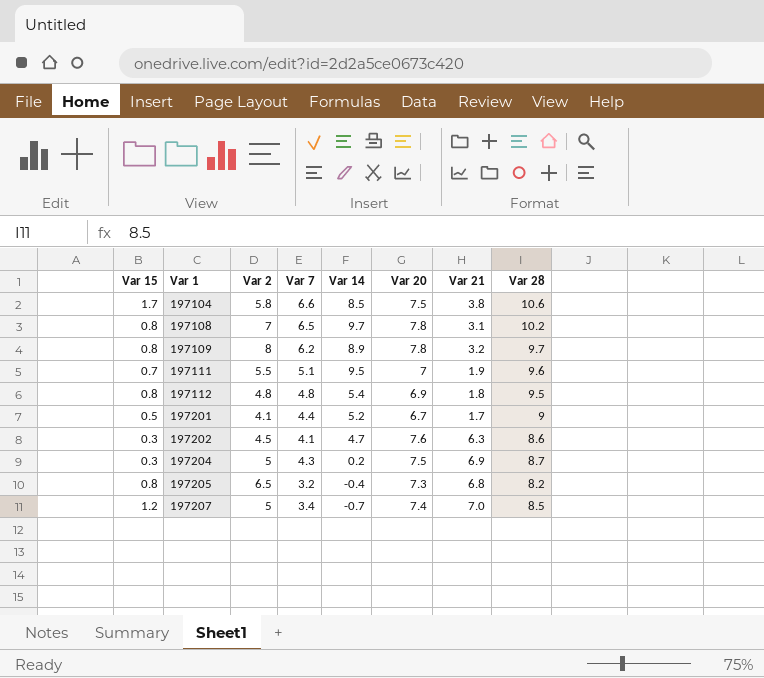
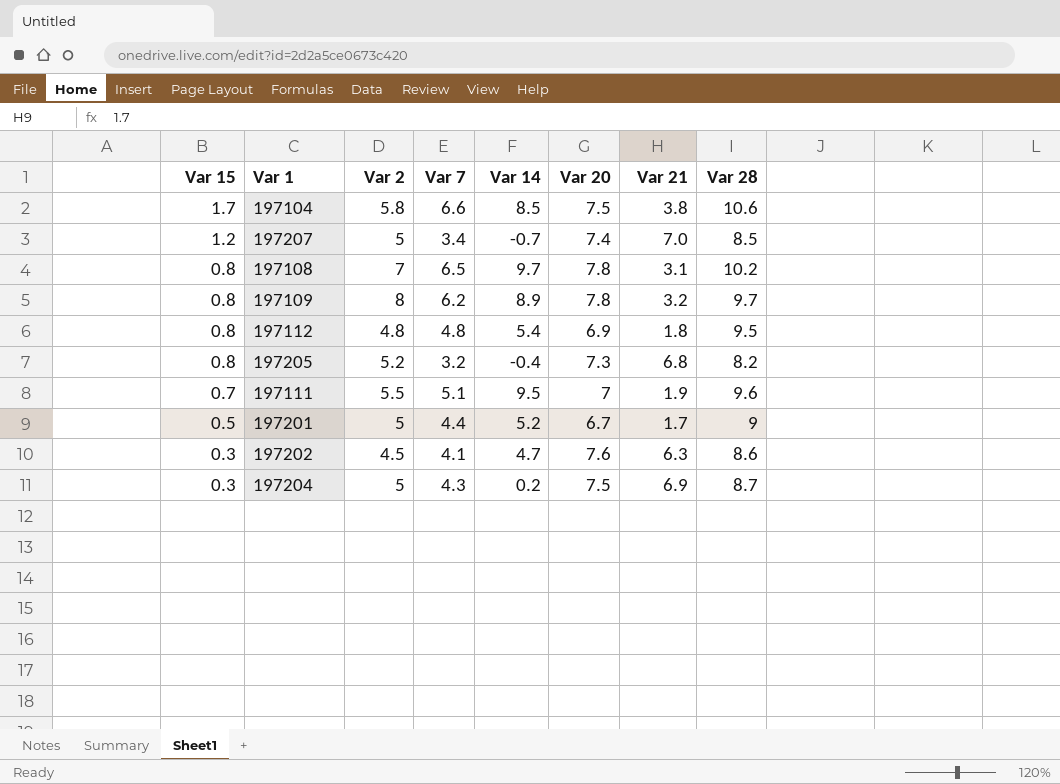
row order: Var 1 ascending -> Var 15 descending
197205 | Var 2: 6.5 -> 5.2
197201 | Var 2: 4.1 -> 5

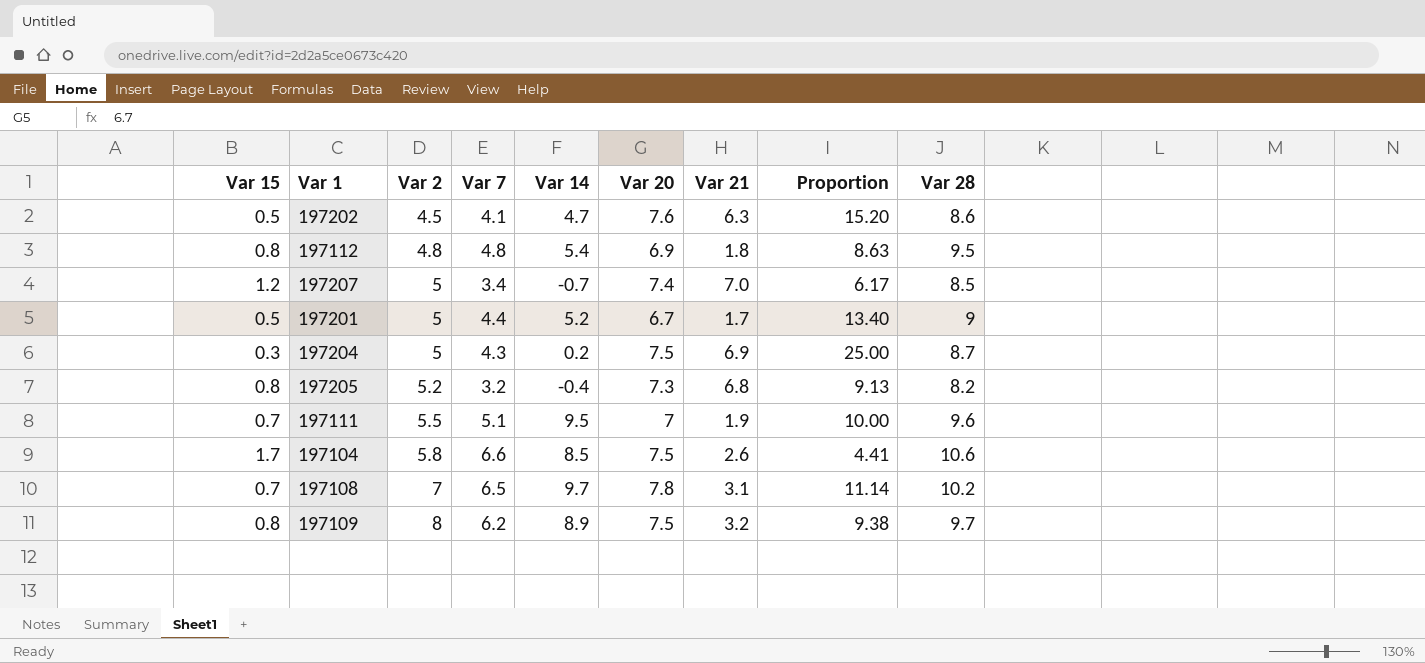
row order: Var 15 descending -> Var 2 ascending
column Proportion | formula: none -> [Var 20] / [Var 15]
197202 | Var 15: 0.3 -> 0.5
197104 | Var 21: 3.8 -> 2.6
197108 | Var 15: 0.8 -> 0.7
197109 | Var 20: 7.8 -> 7.5

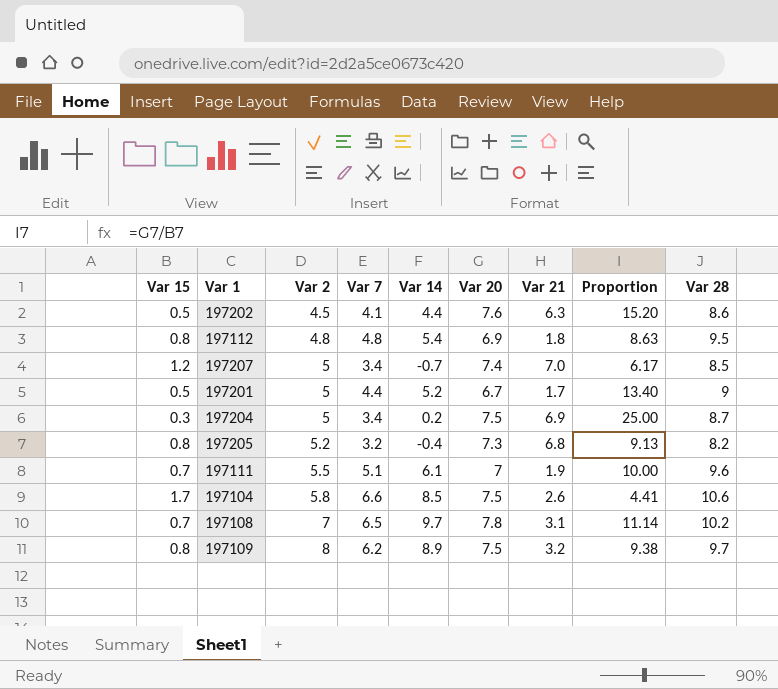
197202 | Var 14: 4.7 -> 4.4
197204 | Var 7: 4.3 -> 3.4
197111 | Var 14: 9.5 -> 6.1

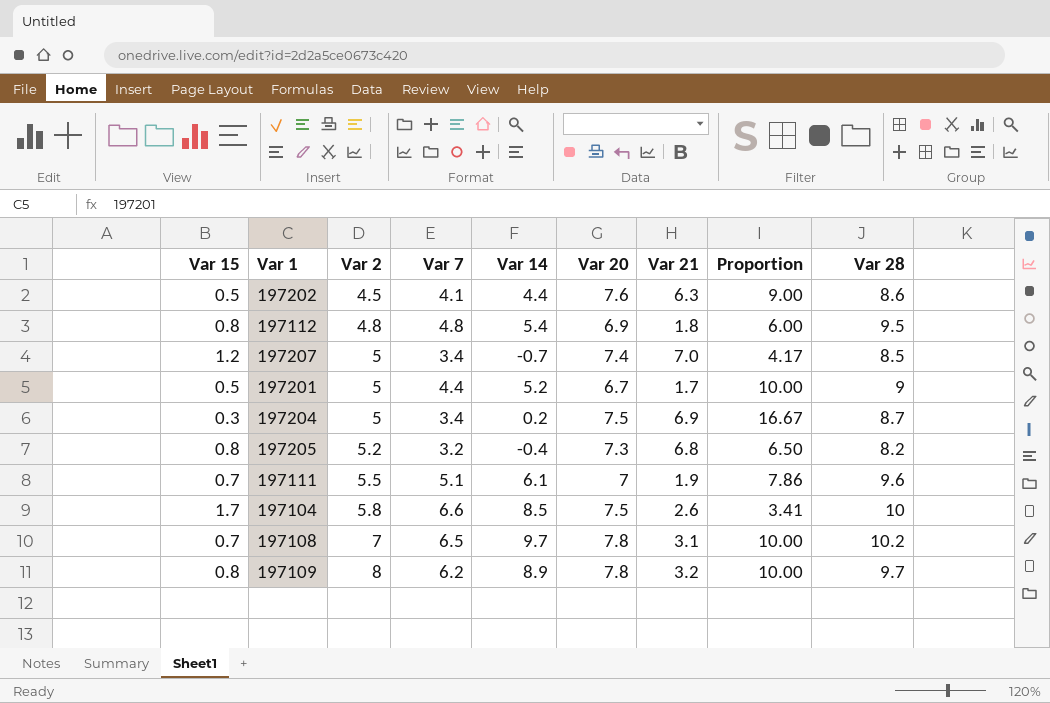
column Proportion | formula: [Var 20] / [Var 15] -> [Var 2] / [Var 15]
197104 | Var 28: 10.6 -> 10
197109 | Var 20: 7.5 -> 7.8

